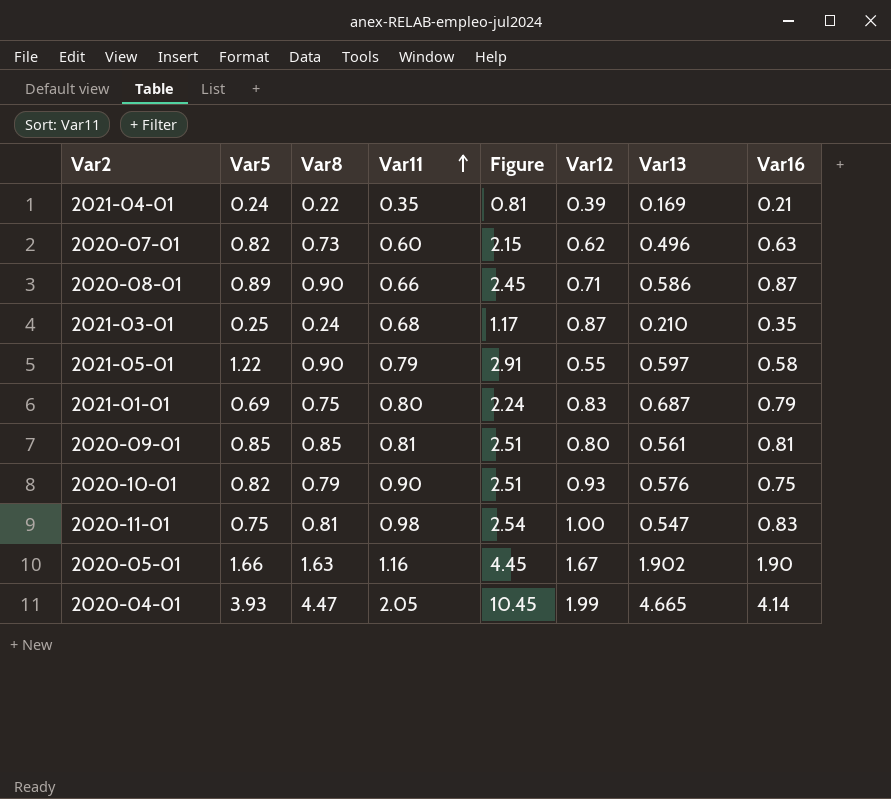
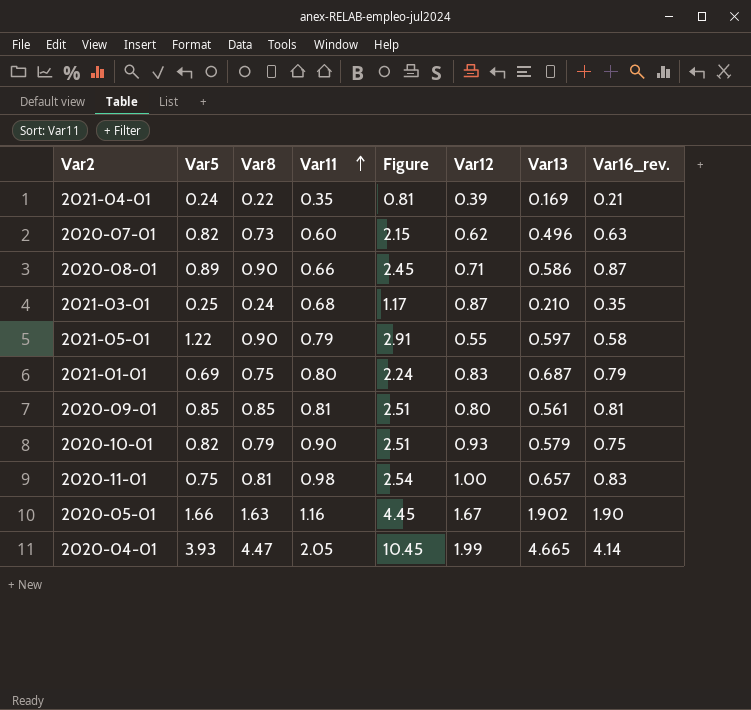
column name: Var16 -> Var16_rev.
2020-10-01 | Var13: 0.576 -> 0.579
2020-11-01 | Var13: 0.547 -> 0.657

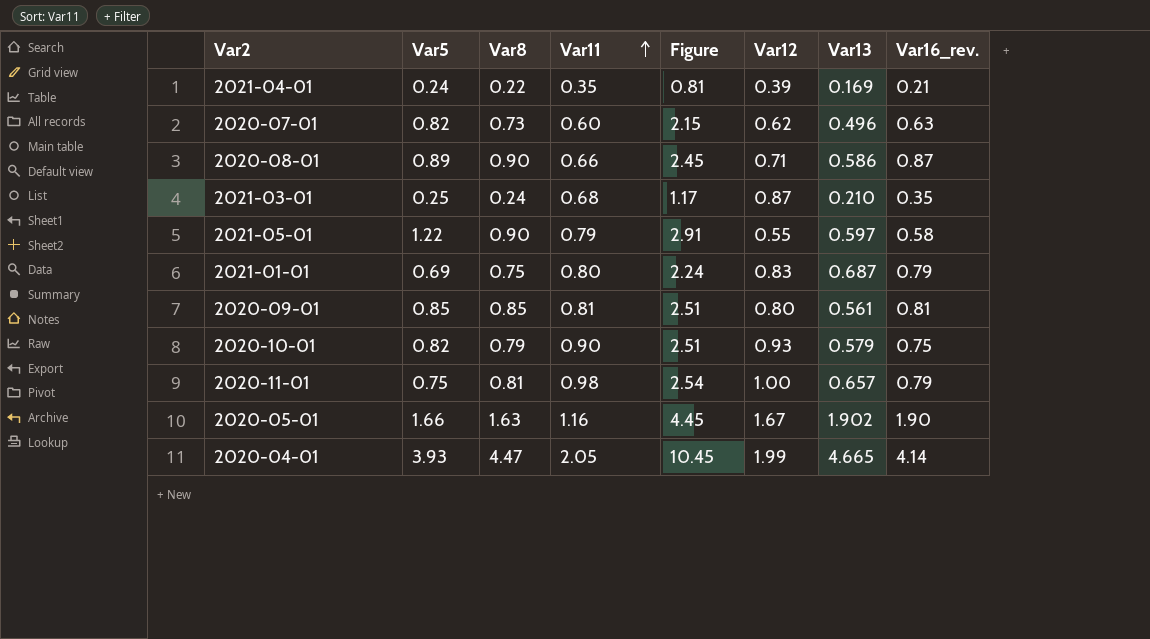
2020-11-01 | Var16_rev.: 0.83 -> 0.79

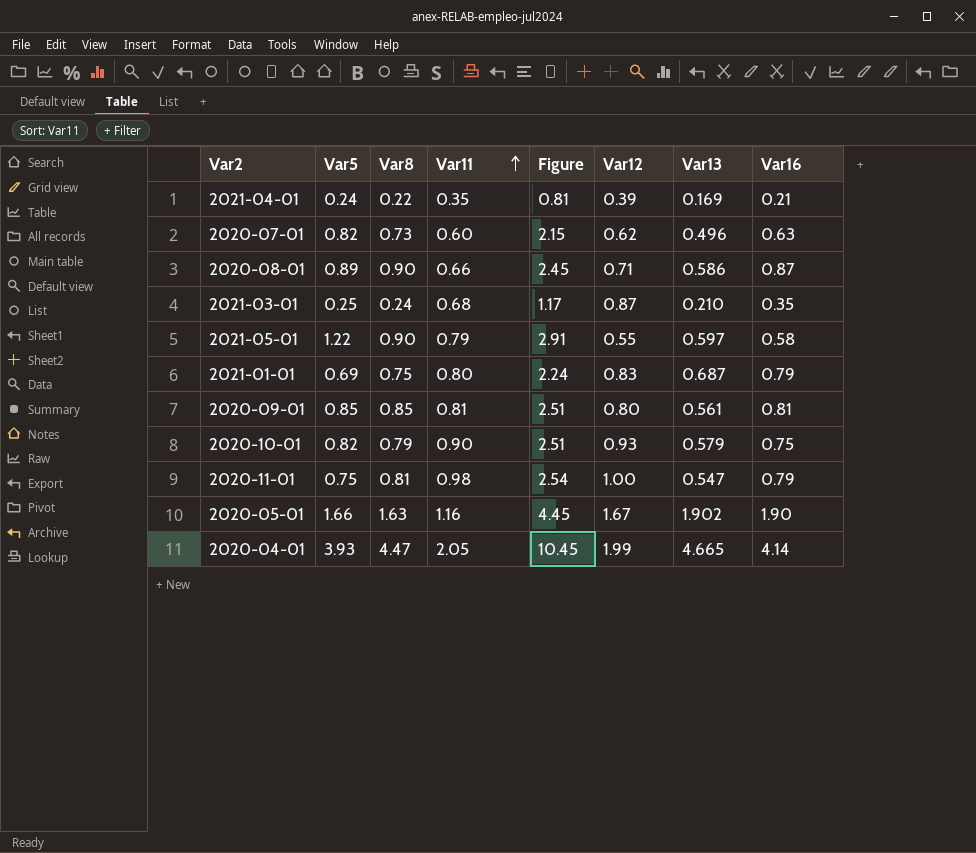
column name: Var16_rev. -> Var16
2020-11-01 | Var13: 0.657 -> 0.547

